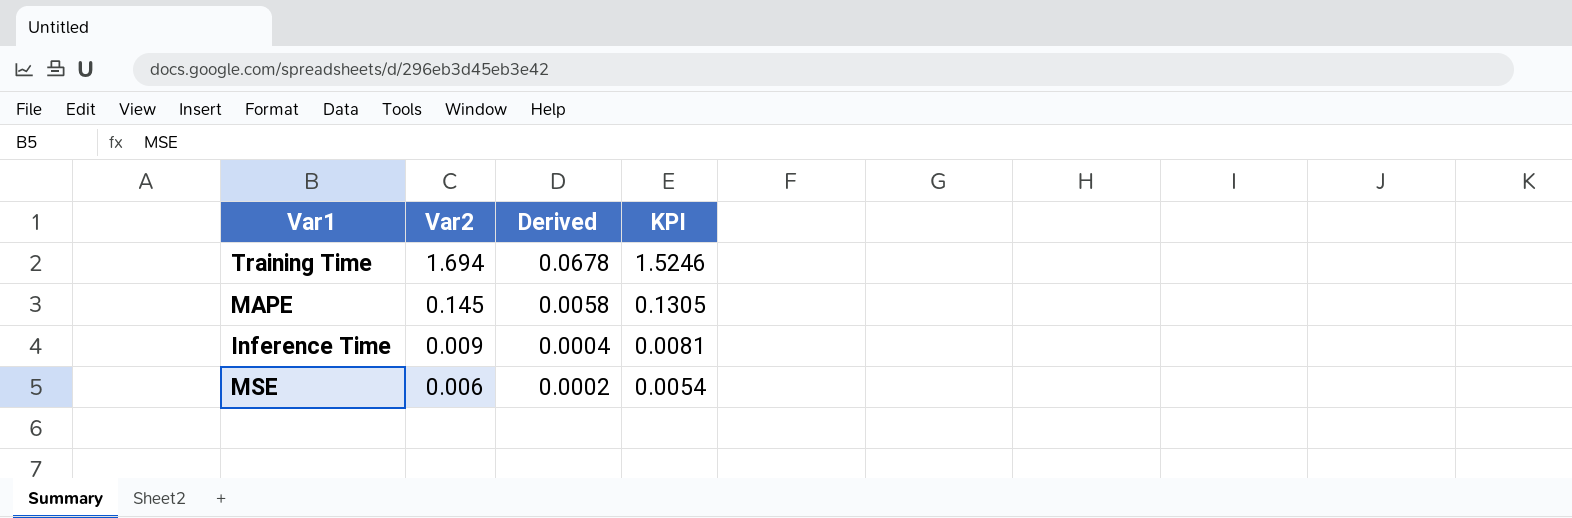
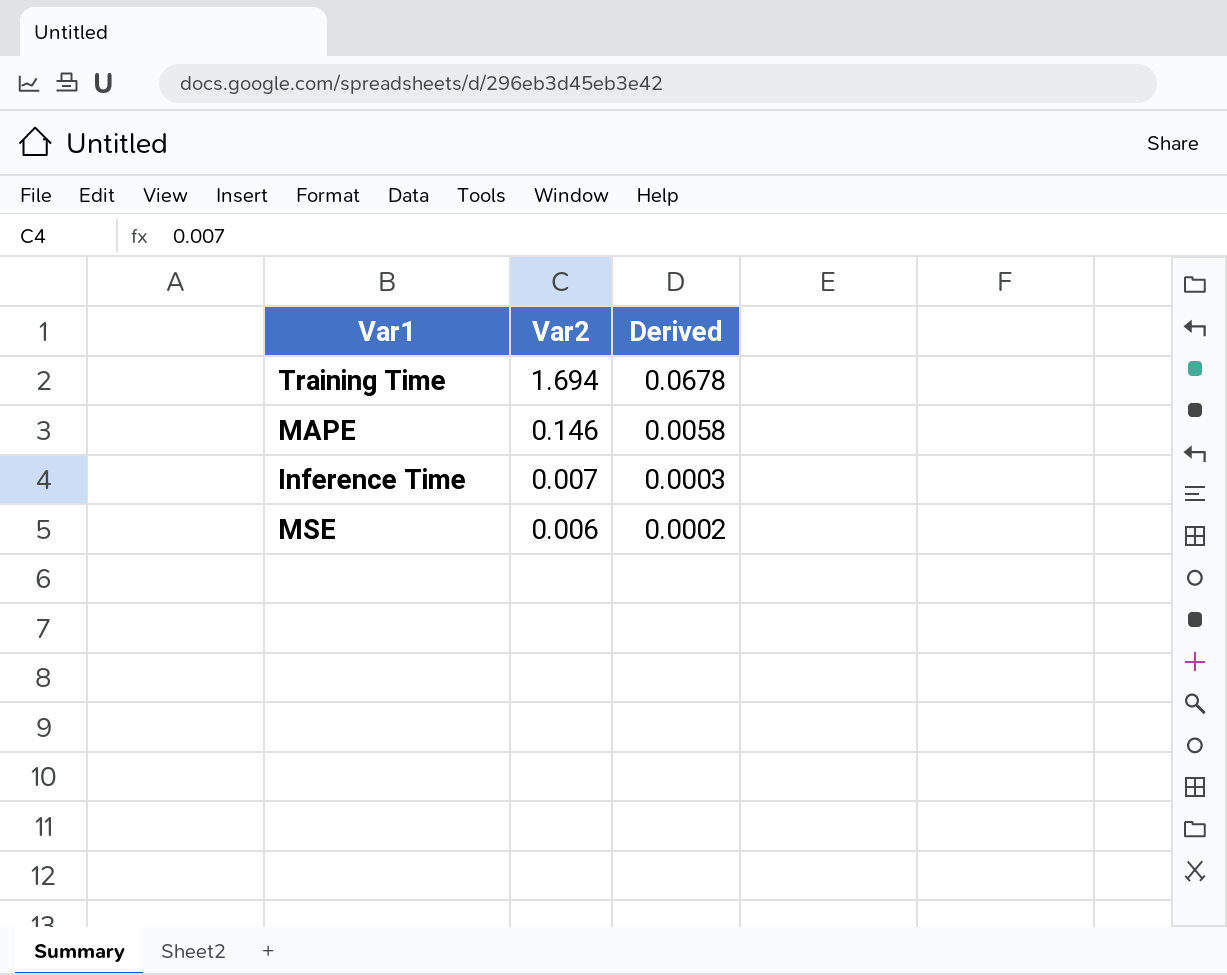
column KPI | formula: [Var2] * 0.9 -> none
MAPE | Var2: 0.145 -> 0.146
Inference Time | Var2: 0.009 -> 0.007
Inference Time | Derived: 0.0004 -> 0.0003

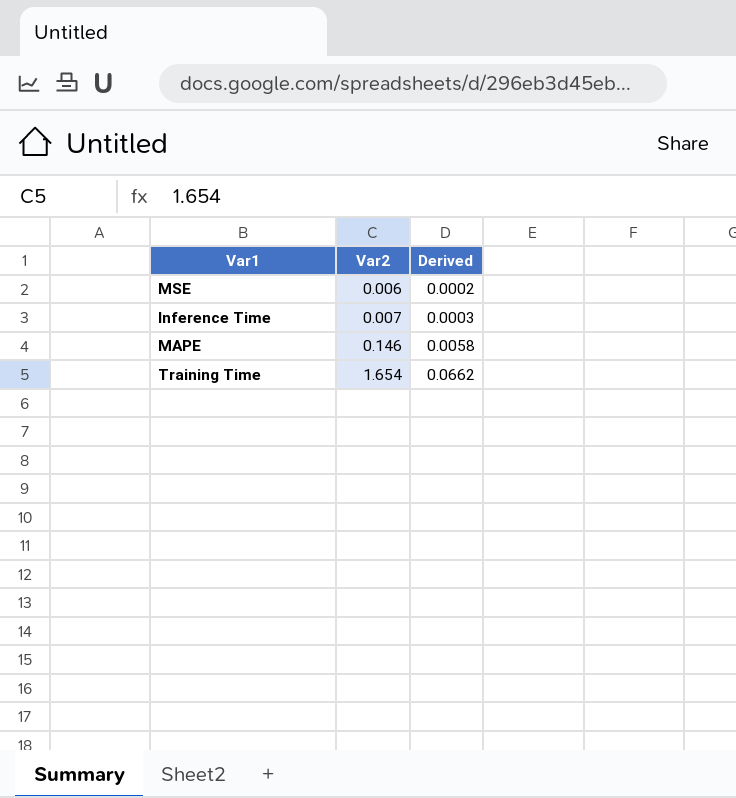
row order: Var2 descending -> Var2 ascending
Training Time | Var2: 1.694 -> 1.654
Training Time | Derived: 0.0678 -> 0.0662

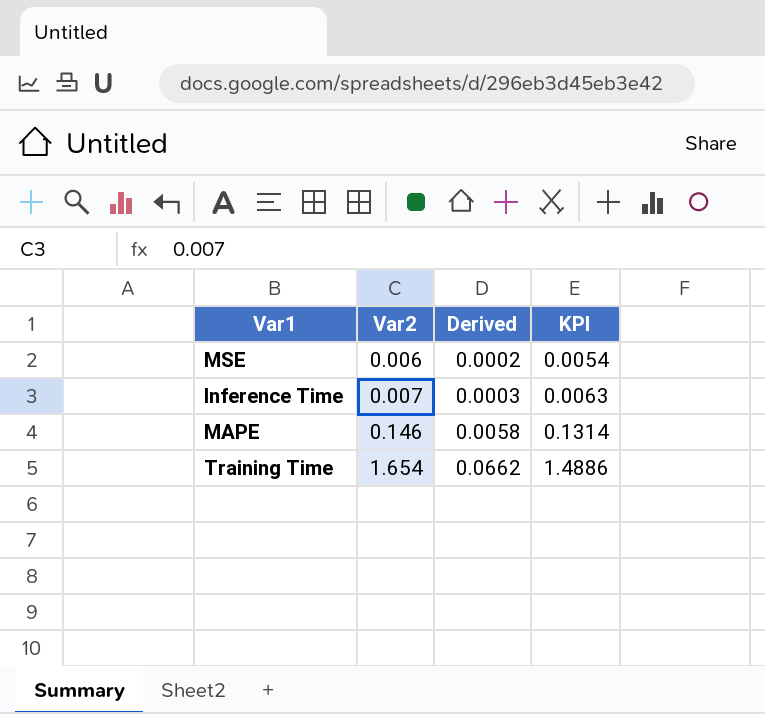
column KPI | formula: none -> [Var2] * 0.9

